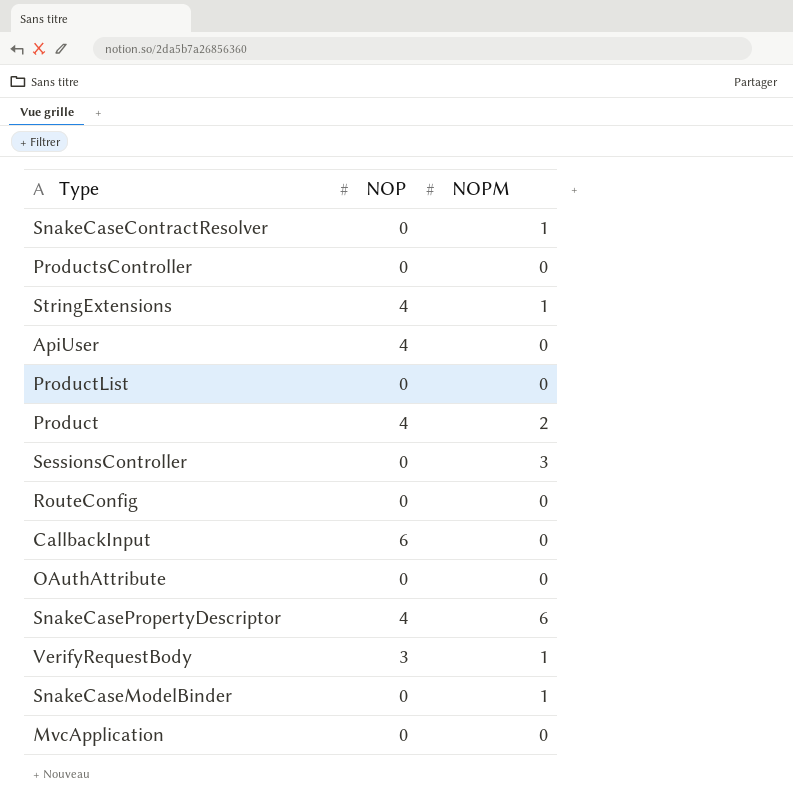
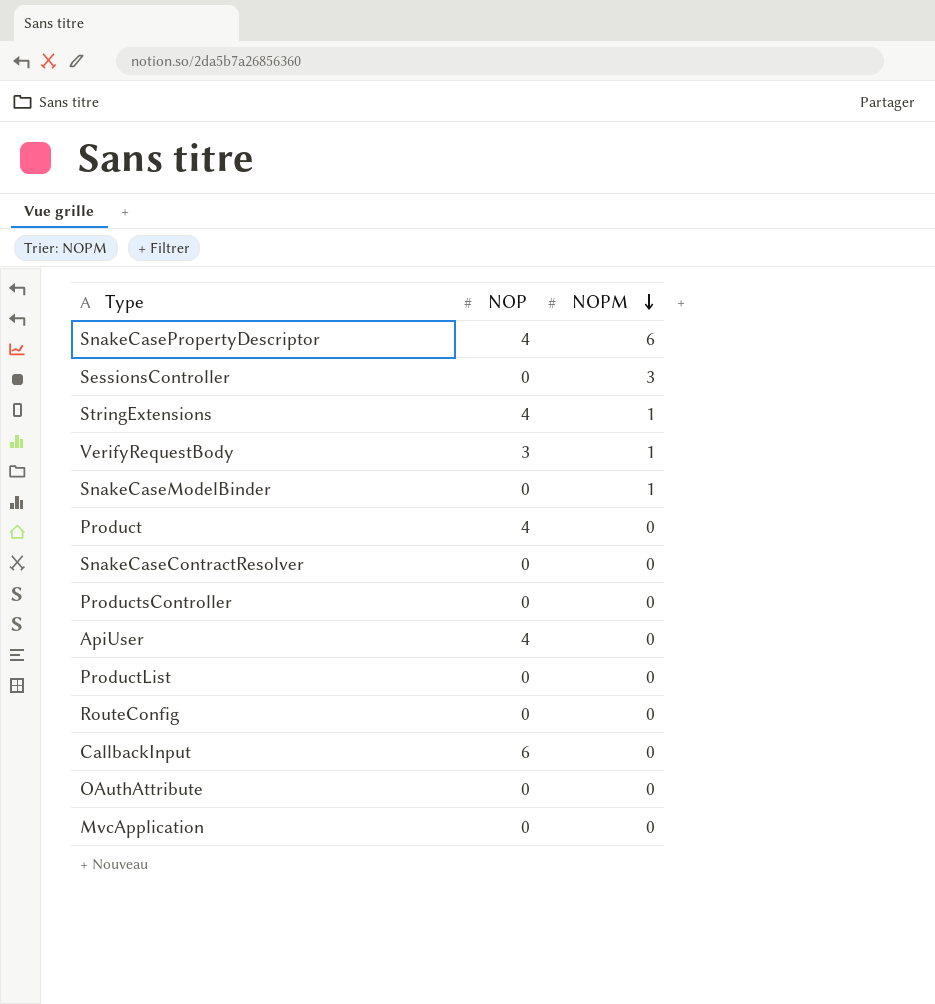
row order: none -> NOPM descending
Product | NOPM: 2 -> 0
SnakeCaseContractResolver | NOPM: 1 -> 0

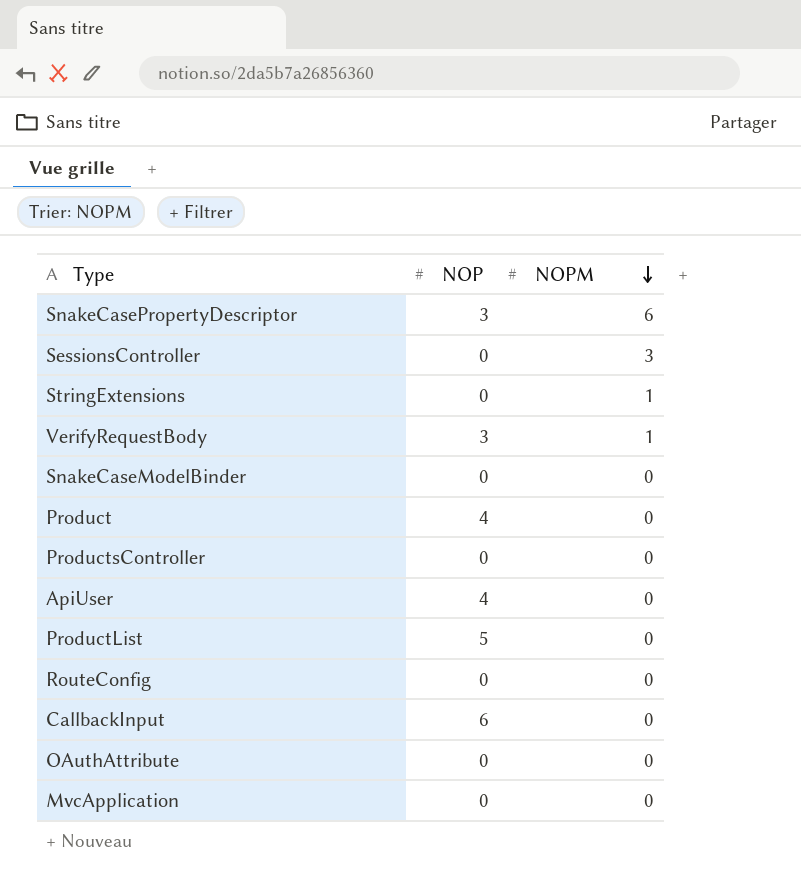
row SnakeCaseContractResolver: 0 | 0 -> none
SnakeCasePropertyDescriptor | NOP: 4 -> 3
StringExtensions | NOP: 4 -> 0
SnakeCaseModelBinder | NOPM: 1 -> 0
ProductList | NOP: 0 -> 5

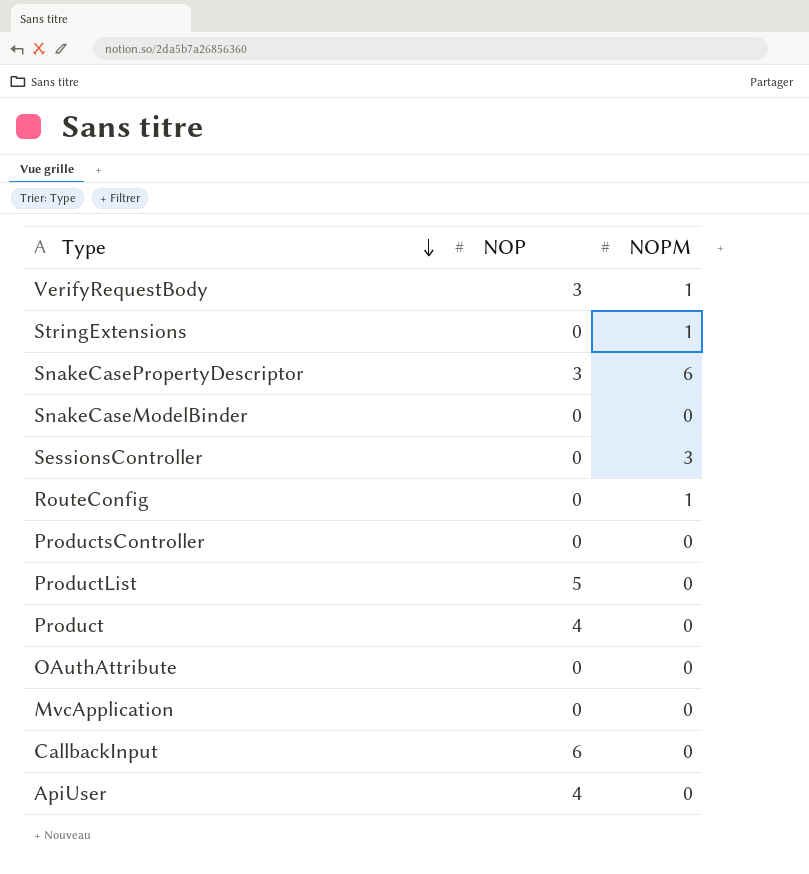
row order: NOPM descending -> Type descending
RouteConfig | NOPM: 0 -> 1

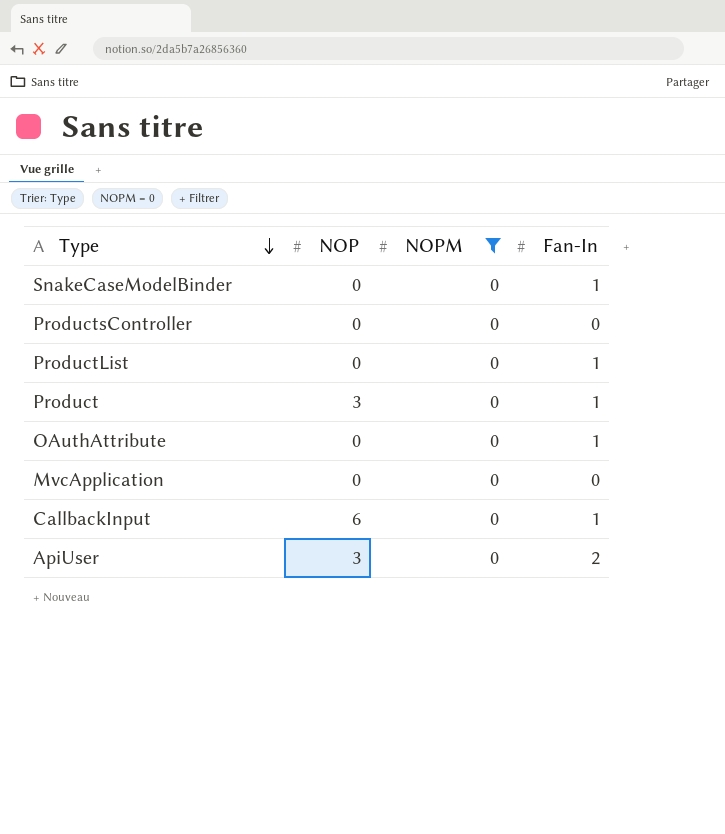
filter: none -> NOPM = 0
column Fan-In | position: none -> 4
ProductList | NOP: 5 -> 0
Product | NOP: 4 -> 3
ApiUser | NOP: 4 -> 3

